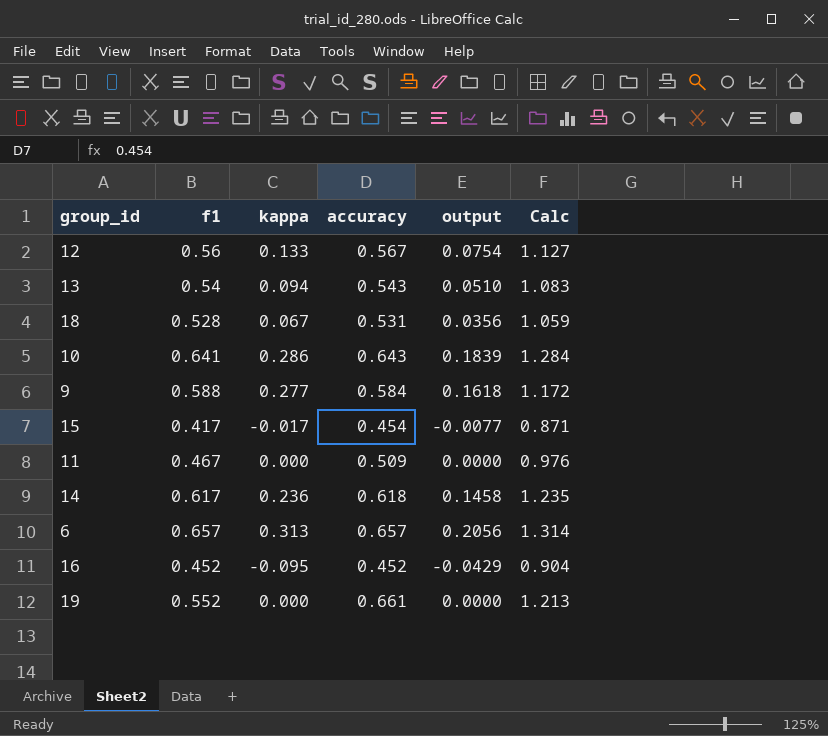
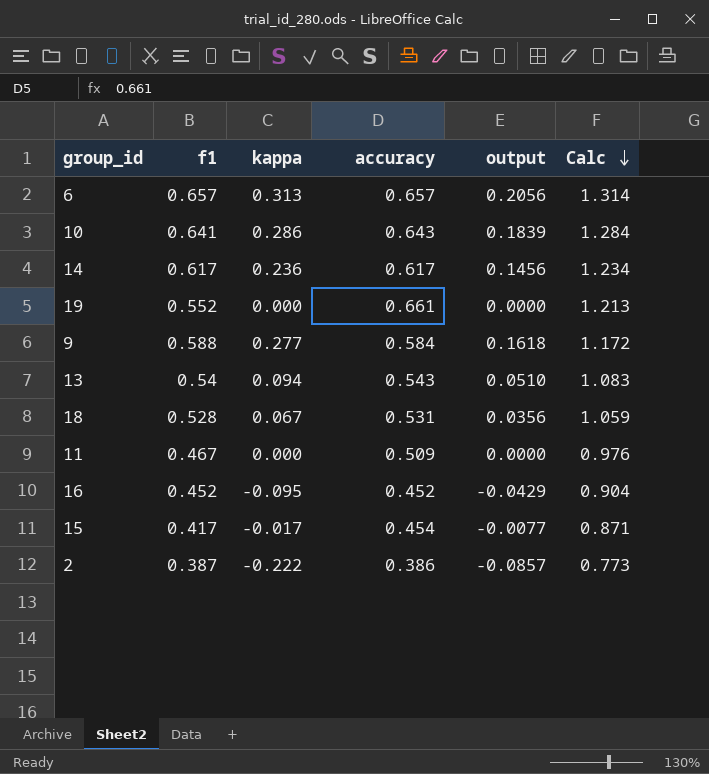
row order: none -> Calc descending
row 12: 0.56 | 0.133 | 0.567 | 0.0754 | 1.127 -> none
14 | accuracy: 0.618 -> 0.617
14 | output: 0.1458 -> 0.1456
14 | Calc: 1.235 -> 1.234
row 2: none -> 0.387 | -0.222 | 0.386 | -0.0857 | 0.773

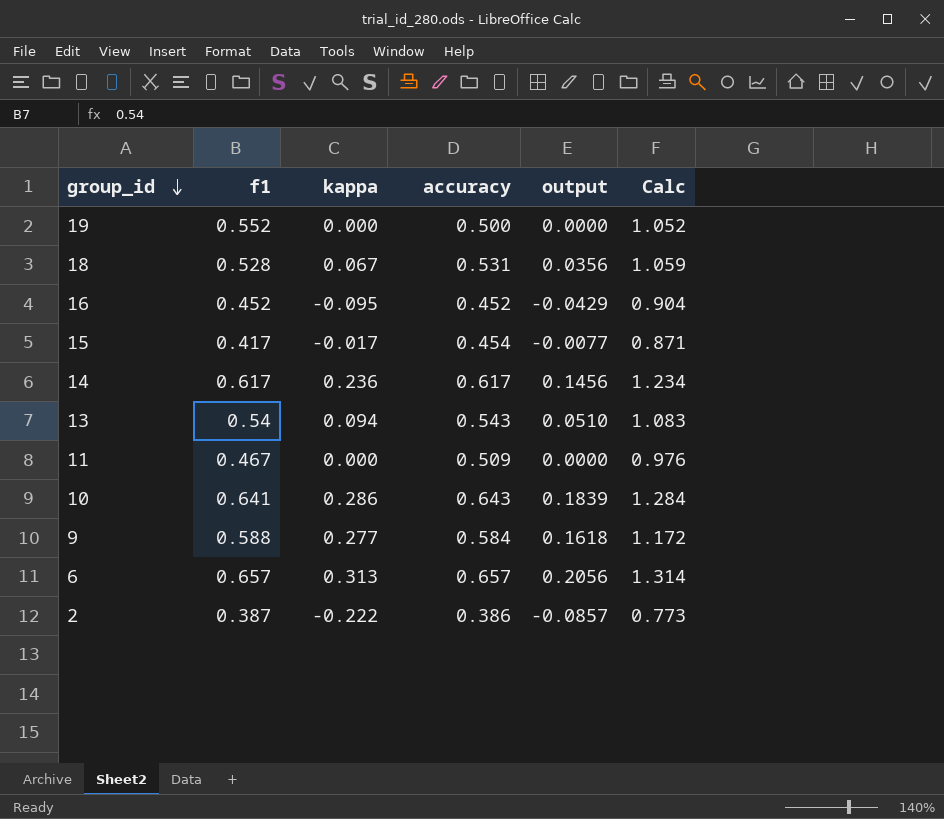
row order: Calc descending -> group_id descending
19 | accuracy: 0.661 -> 0.500
19 | Calc: 1.213 -> 1.052

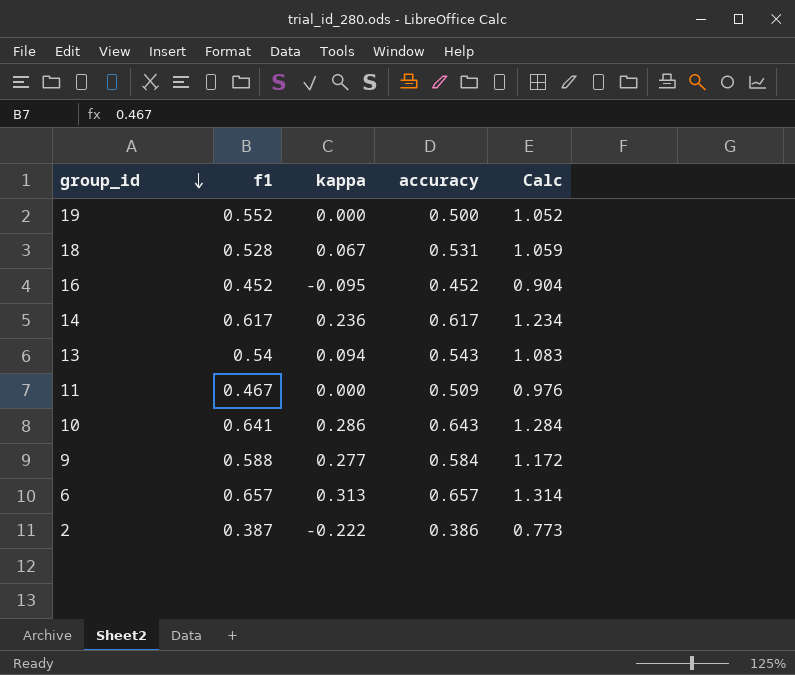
column output | formula: [kappa] * [accuracy] -> none
row 15: 0.417 | -0.017 | 0.454 | -0.0077 | 0.871 -> none

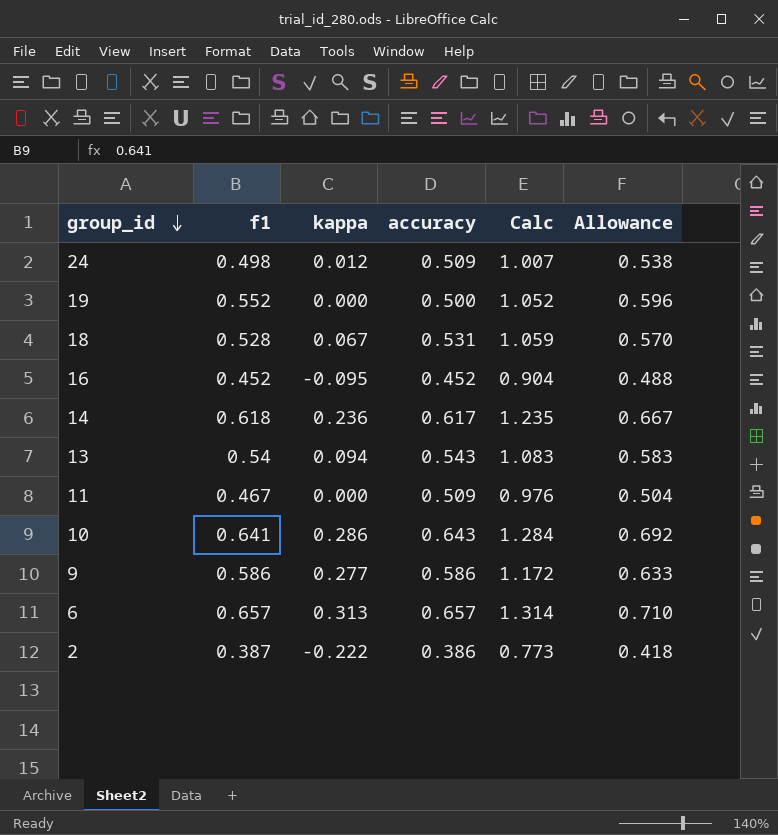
column Allowance | formula: none -> [f1] * 1.08
row 24: none -> 0.498 | 0.012 | 0.509 | 1.007 | 0.538
14 | f1: 0.617 -> 0.618
14 | Calc: 1.234 -> 1.235
9 | f1: 0.588 -> 0.586
9 | accuracy: 0.584 -> 0.586

